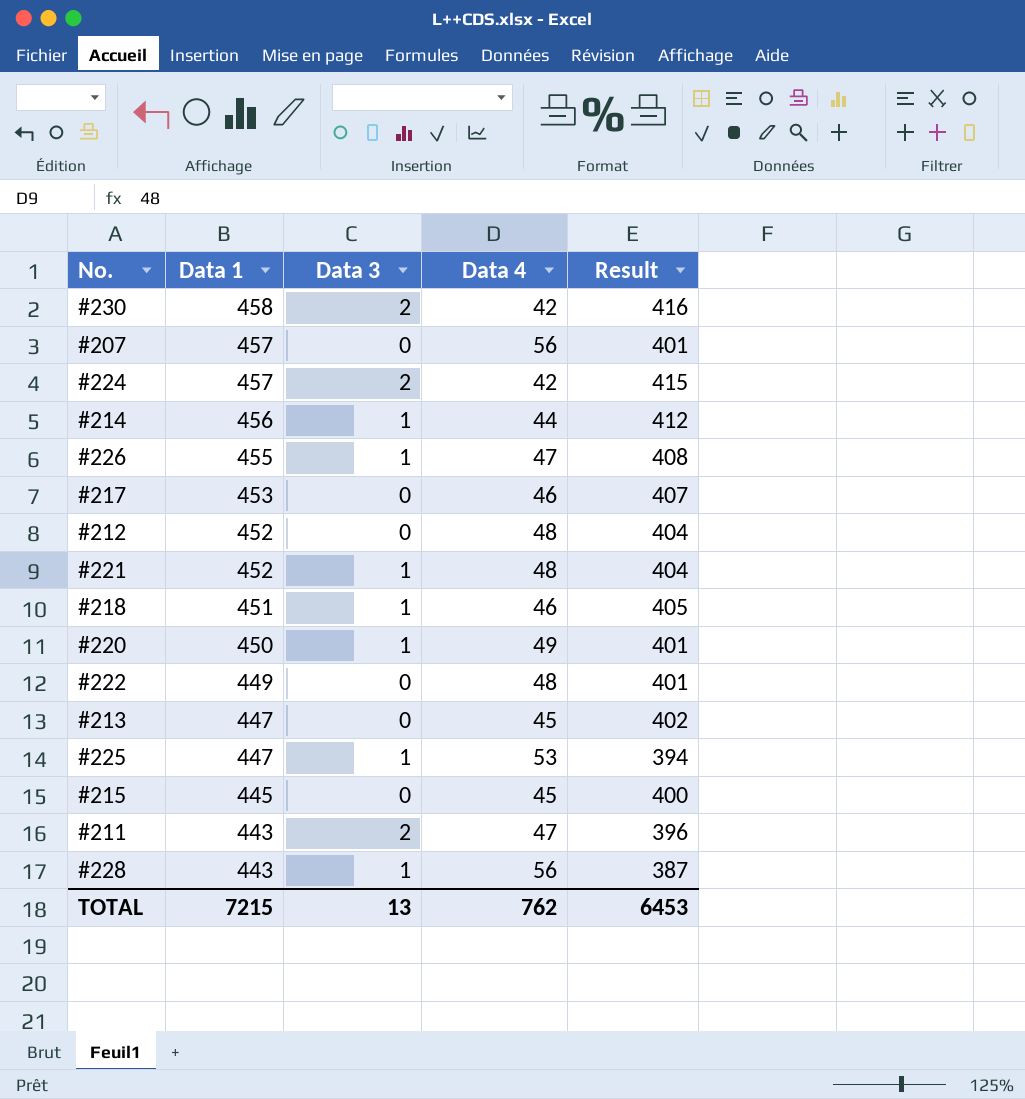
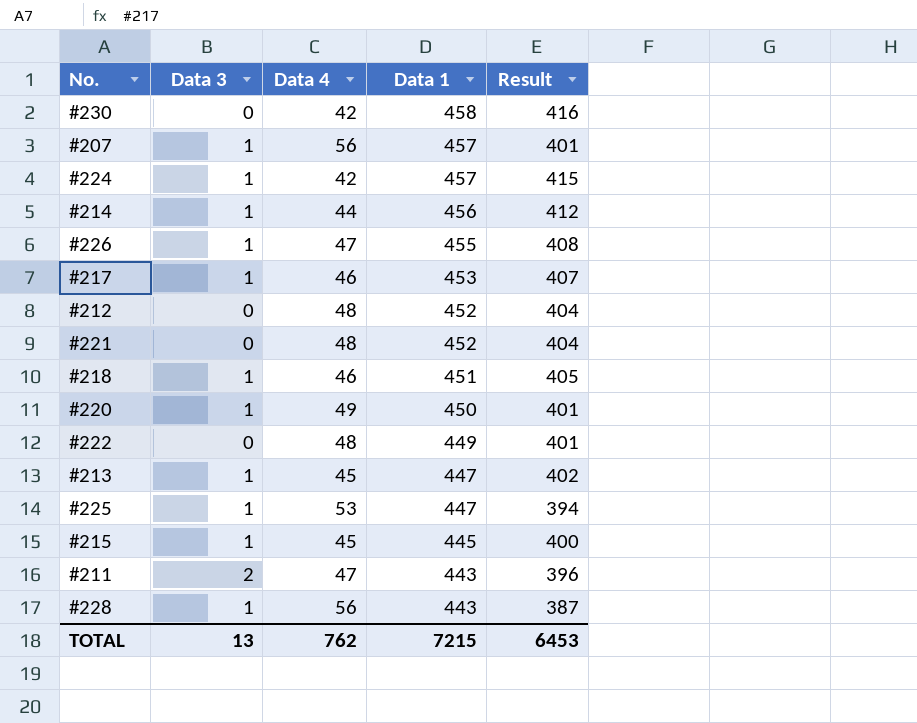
column Data 1 | position: 2 -> 4
#230 | Data 3: 2 -> 0
#207 | Data 3: 0 -> 1
#224 | Data 3: 2 -> 1
#217 | Data 3: 0 -> 1
#221 | Data 3: 1 -> 0
#213 | Data 3: 0 -> 1
#215 | Data 3: 0 -> 1

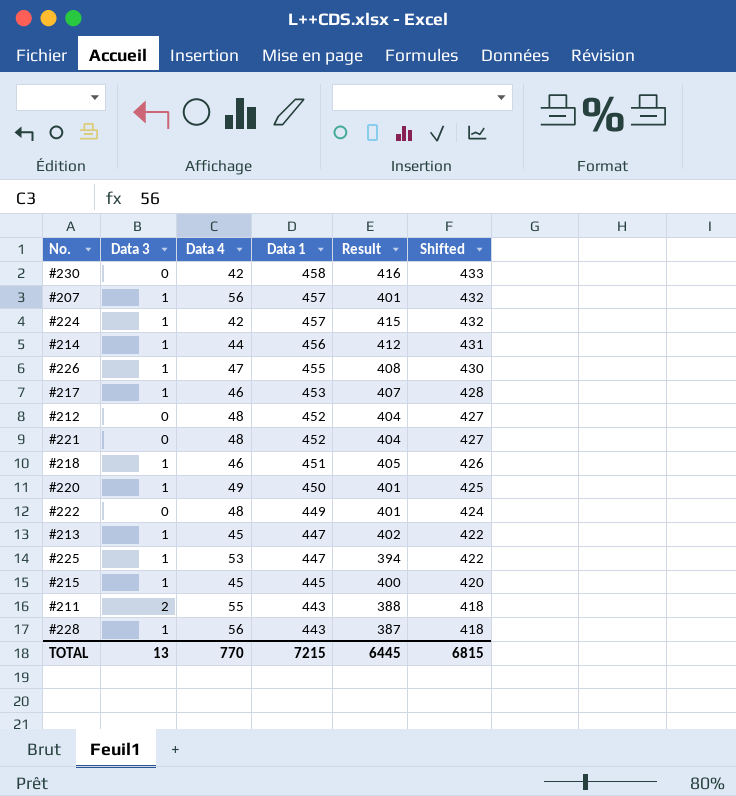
column Shifted | formula: none -> [Data 1] - 25
#211 | Data 4: 47 -> 55
#211 | Result: 396 -> 388
TOTAL | Data 4: 762 -> 770
TOTAL | Result: 6453 -> 6445

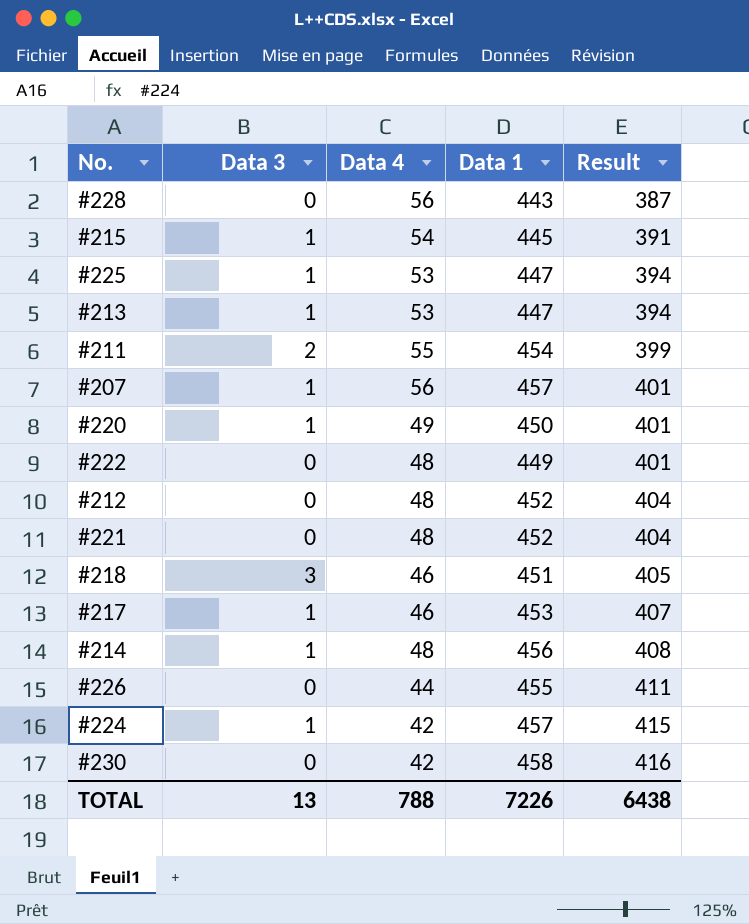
row order: Data 1 descending -> Result ascending
column Shifted | formula: [Data 1] - 25 -> none
#228 | Data 3: 1 -> 0
#215 | Data 4: 45 -> 54
#215 | Result: 400 -> 391
#213 | Data 4: 45 -> 53
#213 | Result: 402 -> 394
#211 | Data 1: 443 -> 454
#211 | Result: 388 -> 399
#218 | Data 3: 1 -> 3
#214 | Data 4: 44 -> 48
#214 | Result: 412 -> 408
#226 | Data 3: 1 -> 0
#226 | Data 4: 47 -> 44
#226 | Result: 408 -> 411
TOTAL | Data 4: 770 -> 788
TOTAL | Data 1: 7215 -> 7226
TOTAL | Result: 6445 -> 6438

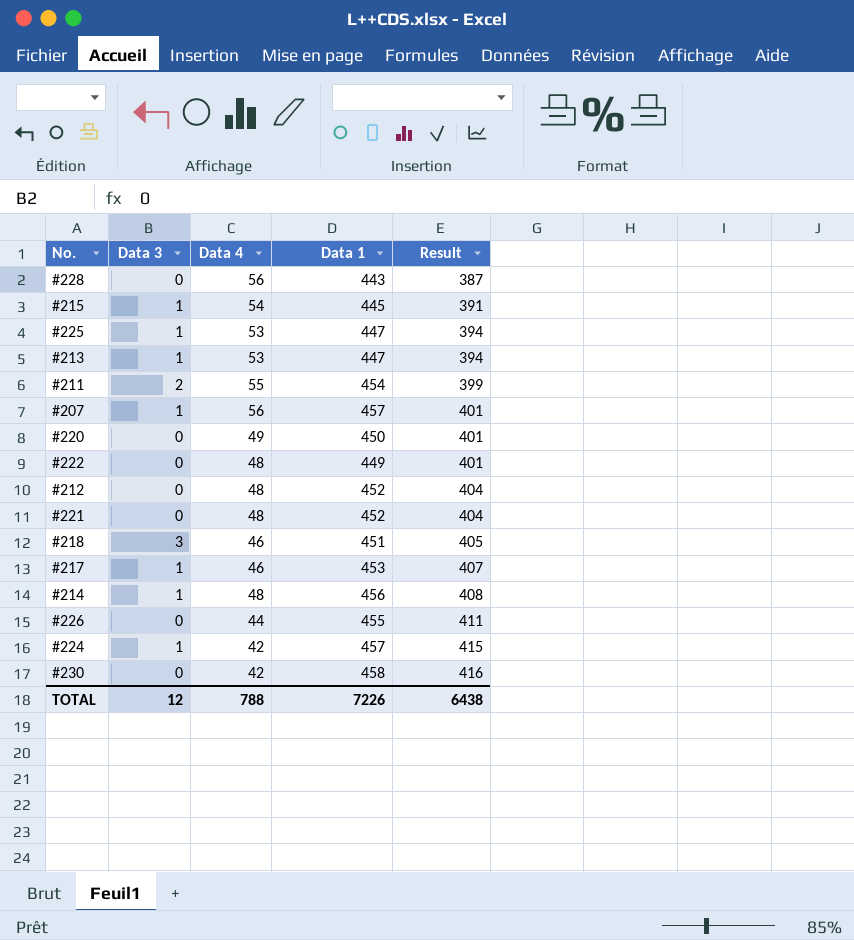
#220 | Data 3: 1 -> 0
TOTAL | Data 3: 13 -> 12

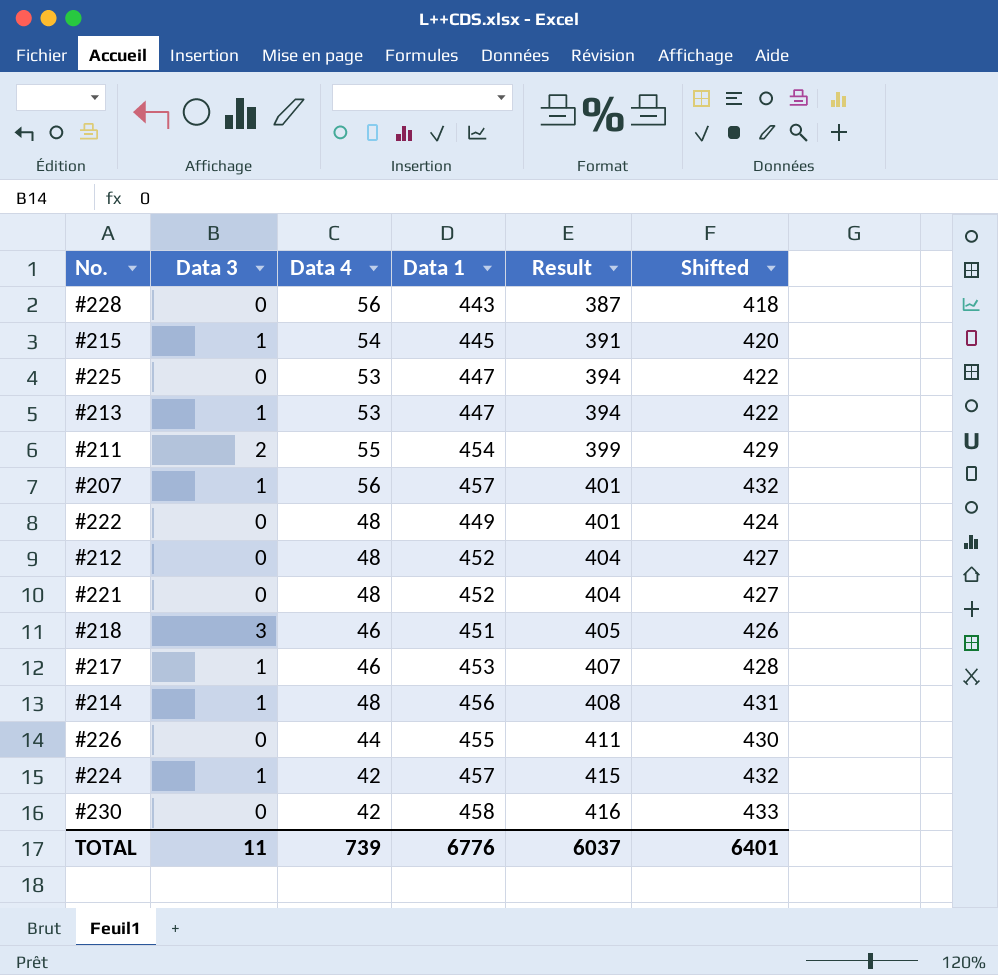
column Shifted | formula: none -> [Data 1] - 25
row #220: 0 | 49 | 450 | 401 -> none
#225 | Data 3: 1 -> 0
TOTAL | Data 3: 12 -> 11
TOTAL | Data 4: 788 -> 739
TOTAL | Data 1: 7226 -> 6776
TOTAL | Result: 6438 -> 6037

